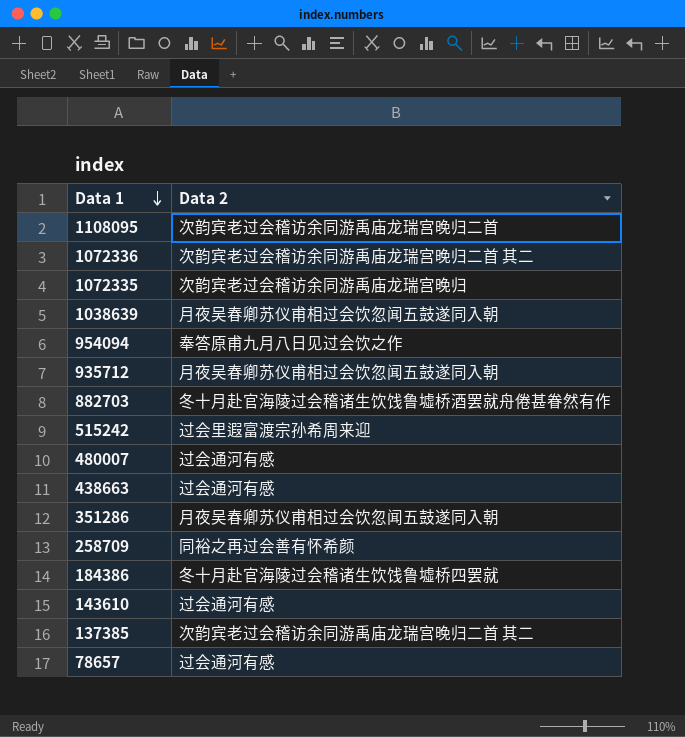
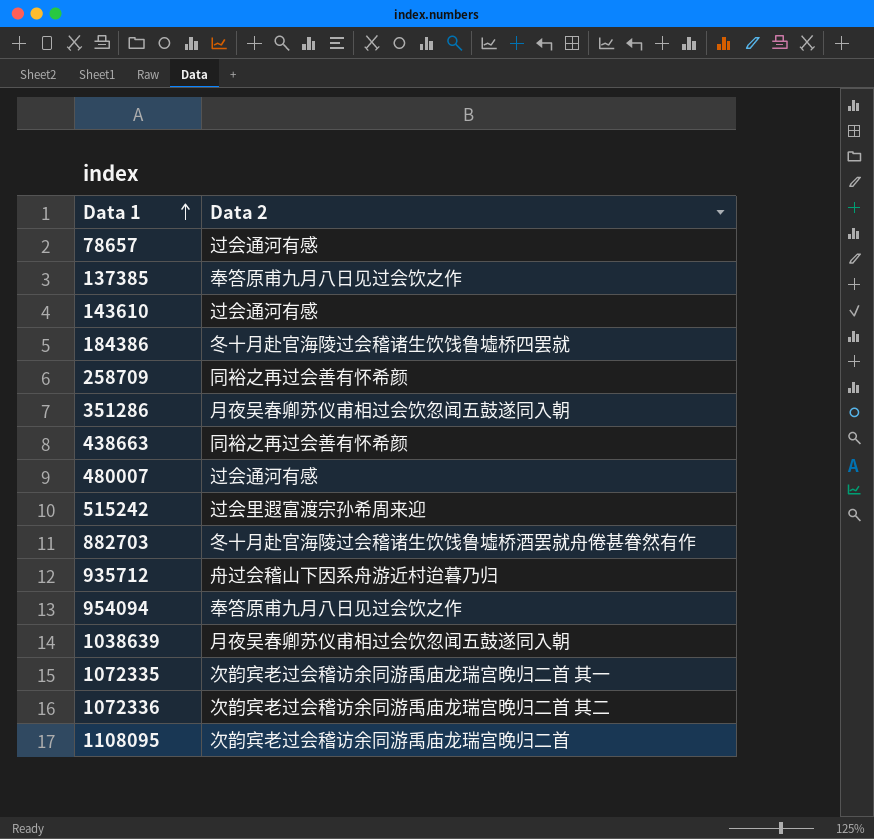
row order: Data 1 descending -> Data 1 ascending
137385 | Data 2: 次韵宾老过会稽访余同游禹庙龙瑞宫晚归二首 其二 -> 奉答原甫九月八日见过会饮之作
438663 | Data 2: 过会通河有感 -> 同裕之再过会善有怀希颜
935712 | Data 2: 月夜吴春卿苏仪甫相过会饮忽闻五鼓遂同入朝 -> 舟过会稽山下因系舟游近村迨暮乃归
1072335 | Data 2: 次韵宾老过会稽访余同游禹庙龙瑞宫晚归 -> 次韵宾老过会稽访余同游禹庙龙瑞宫晚归二首 其一

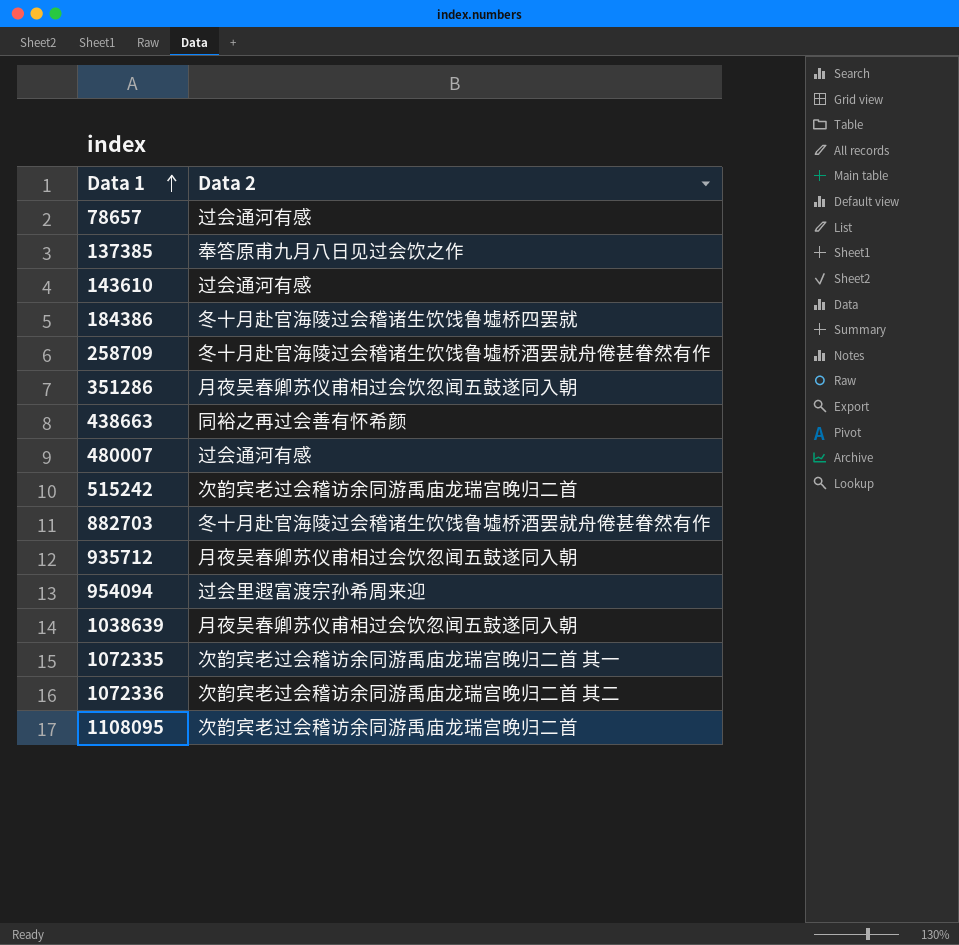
258709 | Data 2: 同裕之再过会善有怀希颜 -> 冬十月赴官海陵过会稽诸生饮饯鲁墟桥酒罢就舟倦甚眷然有作
515242 | Data 2: 过会里遐富渡宗孙希周来迎 -> 次韵宾老过会稽访余同游禹庙龙瑞宫晚归二首
935712 | Data 2: 舟过会稽山下因系舟游近村迨暮乃归 -> 月夜吴春卿苏仪甫相过会饮忽闻五鼓遂同入朝
954094 | Data 2: 奉答原甫九月八日见过会饮之作 -> 过会里遐富渡宗孙希周来迎

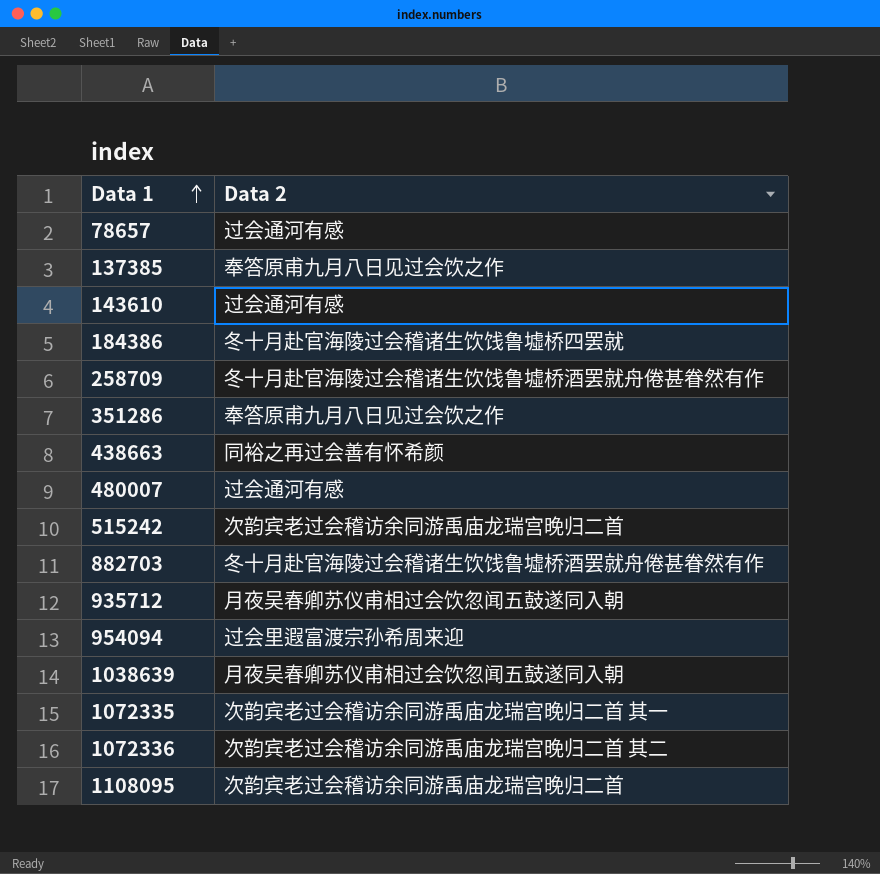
351286 | Data 2: 月夜吴春卿苏仪甫相过会饮忽闻五鼓遂同入朝 -> 奉答原甫九月八日见过会饮之作

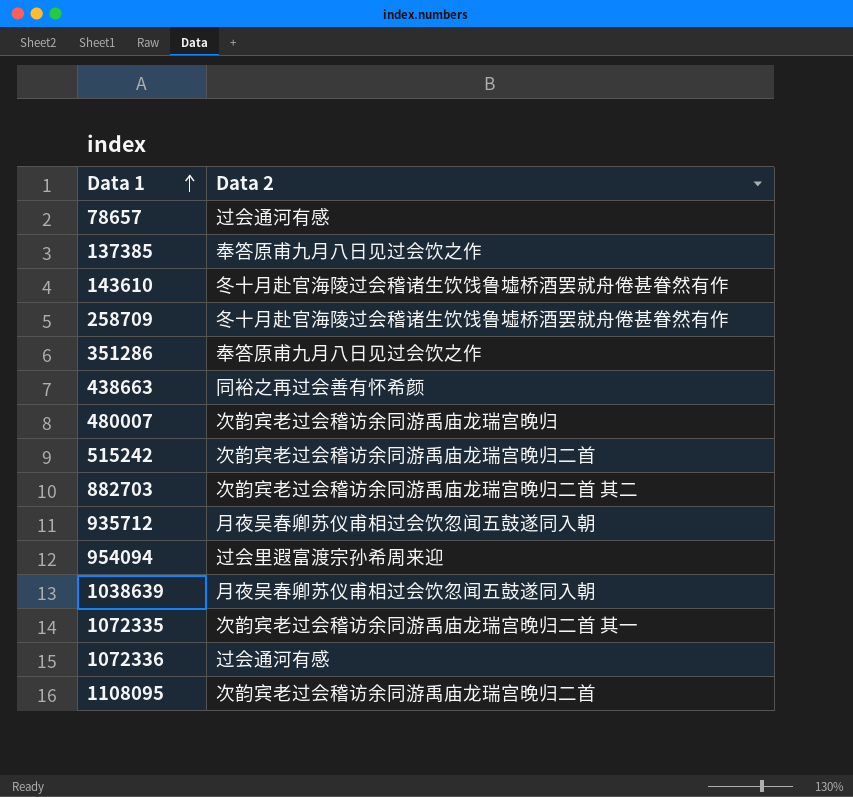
row 184386: 冬十月赴官海陵过会稽诸生饮饯鲁墟桥四罢就 -> none
143610 | Data 2: 过会通河有感 -> 冬十月赴官海陵过会稽诸生饮饯鲁墟桥酒罢就舟倦甚眷然有作
480007 | Data 2: 过会通河有感 -> 次韵宾老过会稽访余同游禹庙龙瑞宫晚归
882703 | Data 2: 冬十月赴官海陵过会稽诸生饮饯鲁墟桥酒罢就舟倦甚眷然有作 -> 次韵宾老过会稽访余同游禹庙龙瑞宫晚归二首 其二
1072336 | Data 2: 次韵宾老过会稽访余同游禹庙龙瑞宫晚归二首 其二 -> 过会通河有感

